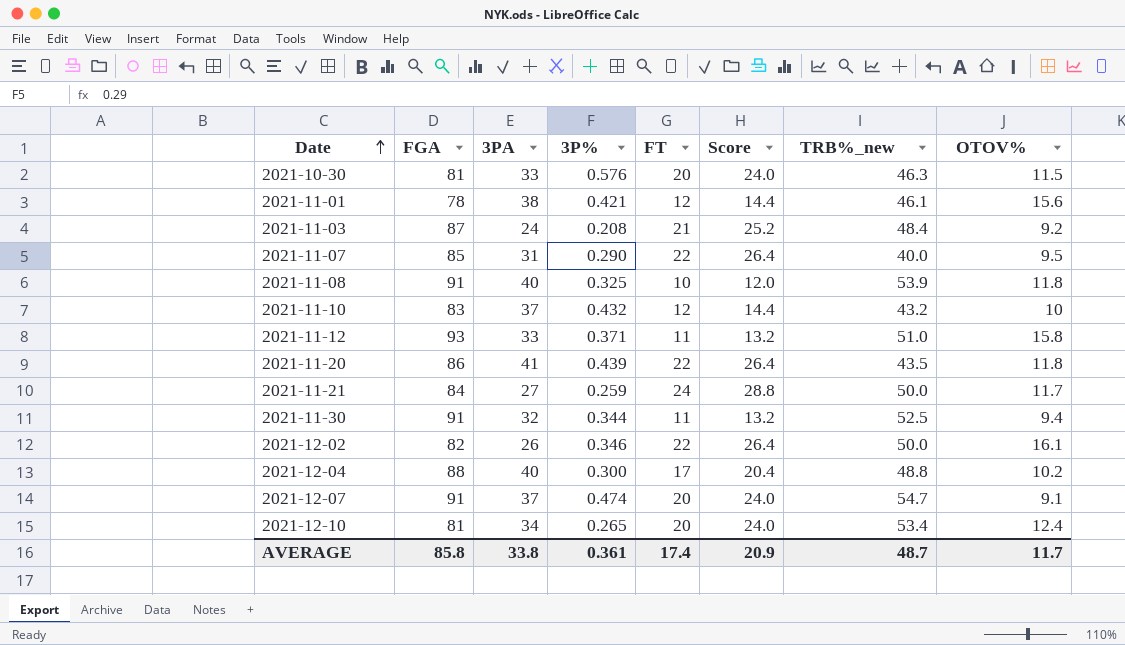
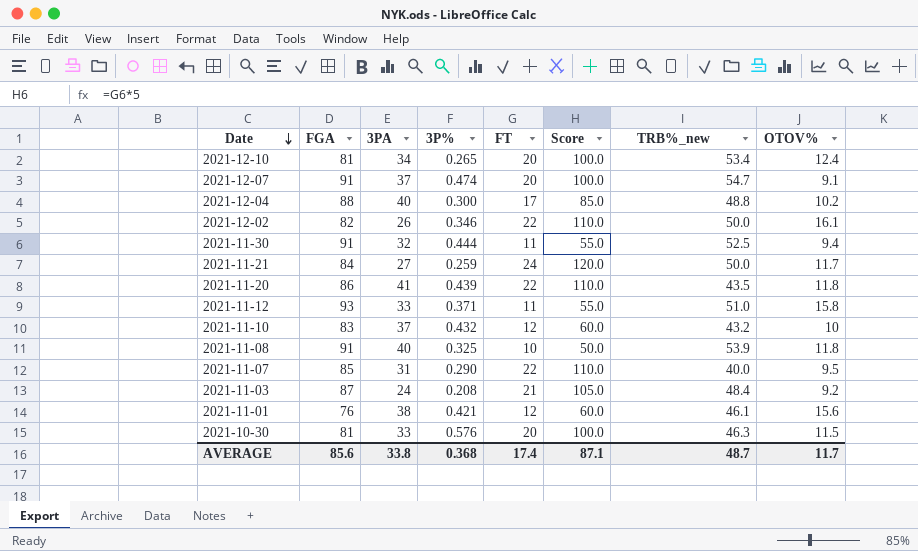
row order: Date ascending -> Date descending
column Score | formula: [FT] * 1.2 -> [FT] * 5
2021-11-30 | 3P%: 0.344 -> 0.444
2021-11-01 | FGA: 78 -> 76
AVERAGE | FGA: 85.8 -> 85.6
AVERAGE | 3P%: 0.361 -> 0.368
AVERAGE | Score: 20.9 -> 87.1

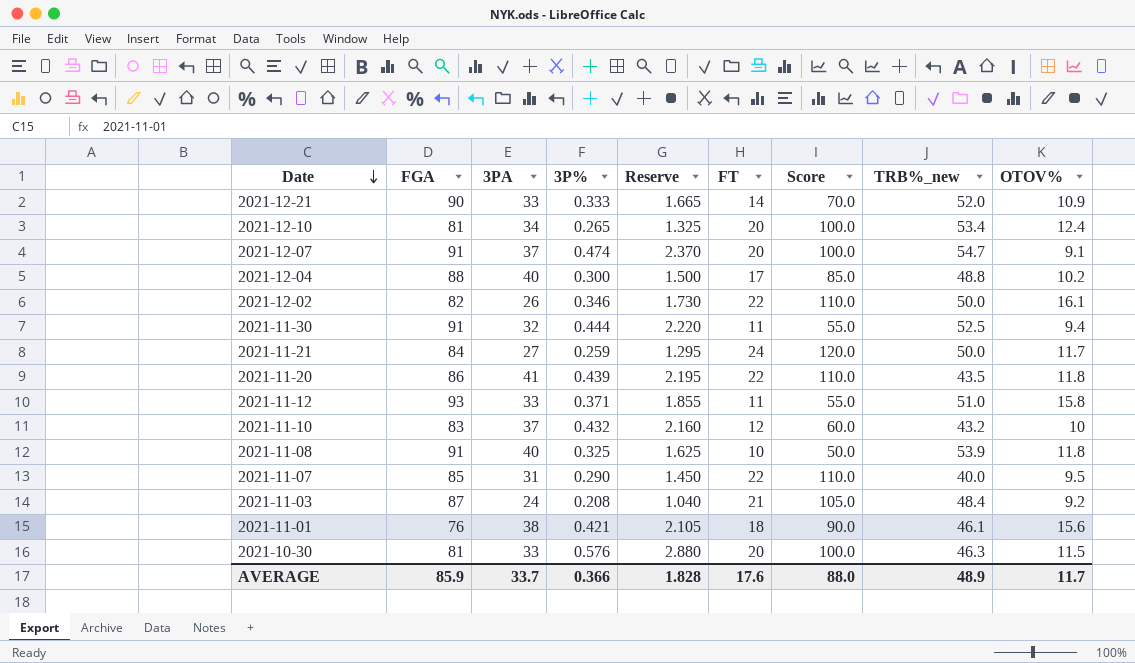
column Reserve | formula: none -> [3P%] * 5
row 2021-12-21: none -> 90 | 33 | 0.333 | 1.665 | 14 | 70.0 | 52.0 | 10.9
2021-11-01 | FT: 12 -> 18
2021-11-01 | Score: 60.0 -> 90.0
AVERAGE | FGA: 85.6 -> 85.9
AVERAGE | 3PA: 33.8 -> 33.7
AVERAGE | 3P%: 0.368 -> 0.366
AVERAGE | FT: 17.4 -> 17.6
AVERAGE | Score: 87.1 -> 88.0
AVERAGE | TRB%_new: 48.7 -> 48.9

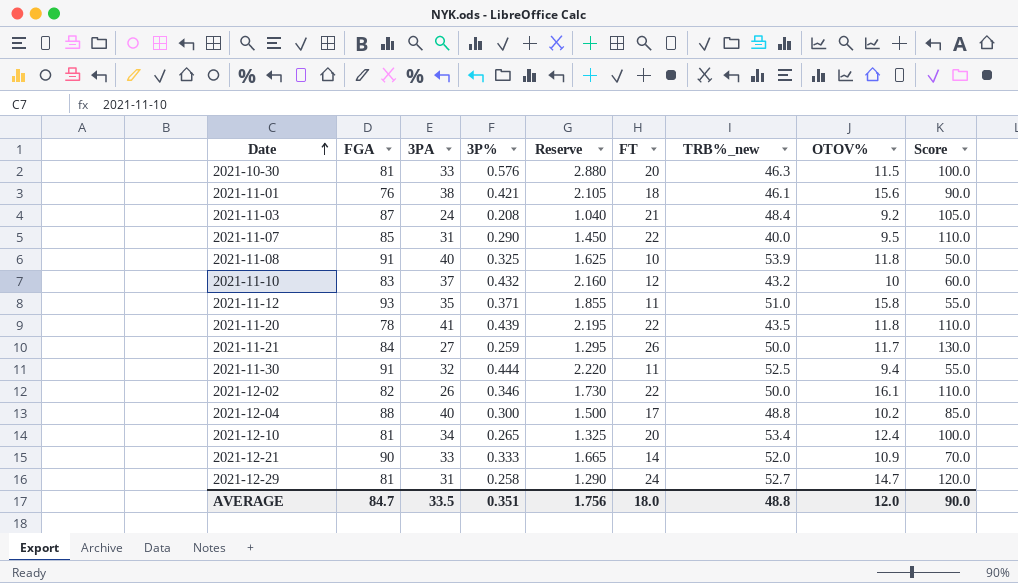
row order: Date descending -> Date ascending
column Score | position: 7 -> 9
row 2021-12-07: 91 | 37 | 0.474 | 2.370 | 20 | 100.0 | 54.7 | 9.1 -> none
2021-11-12 | 3PA: 33 -> 35
2021-11-20 | FGA: 86 -> 78
2021-11-21 | FT: 24 -> 26
2021-11-21 | Score: 120.0 -> 130.0
row 2021-12-29: none -> 81 | 31 | 0.258 | 1.290 | 24 | 52.7 | 14.7 | 120.0
AVERAGE | FGA: 85.9 -> 84.7
AVERAGE | 3PA: 33.7 -> 33.5
AVERAGE | 3P%: 0.366 -> 0.351
AVERAGE | Reserve: 1.828 -> 1.756
AVERAGE | FT: 17.6 -> 18.0
AVERAGE | TRB%_new: 48.9 -> 48.8
AVERAGE | OTOV%: 11.7 -> 12.0
AVERAGE | Score: 88.0 -> 90.0

